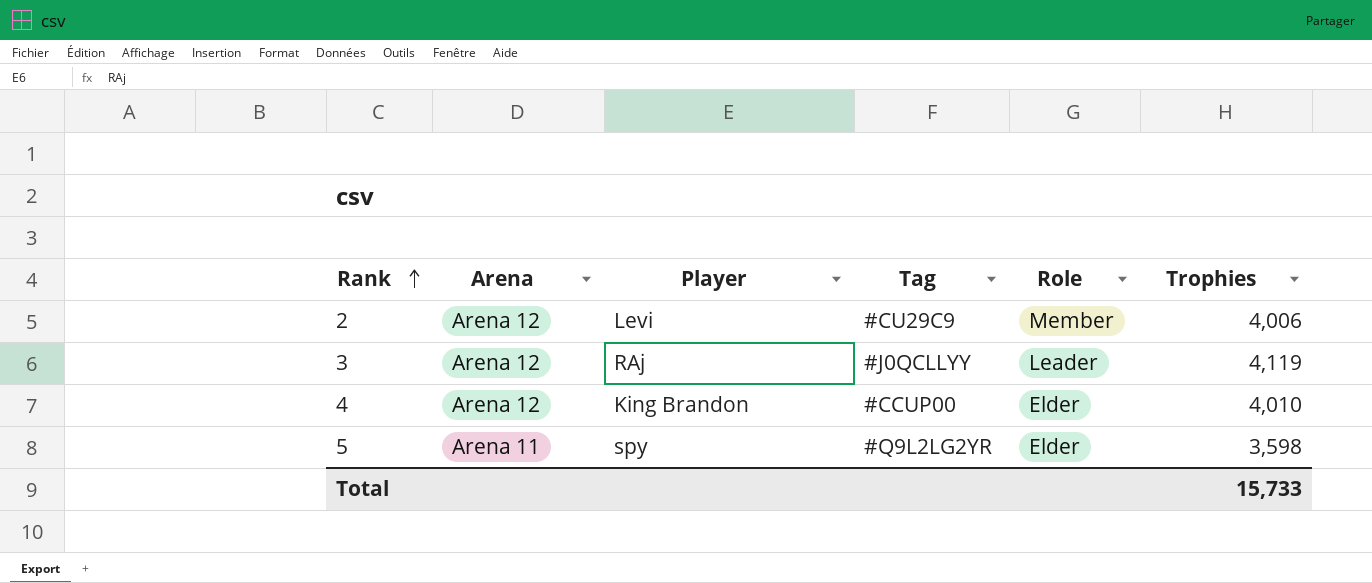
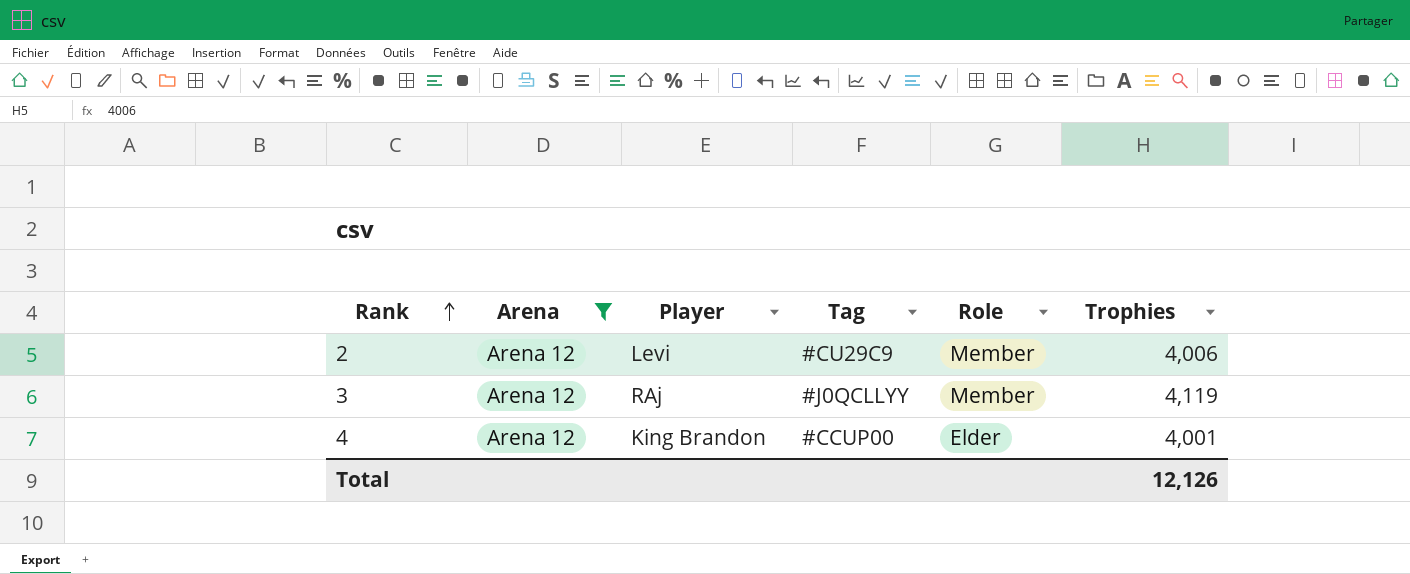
filter: none -> Arena = Arena 12
3 | Role: Leader -> Member
4 | Trophies: 4,010 -> 4,001
Total | Trophies: 15,733 -> 12,126

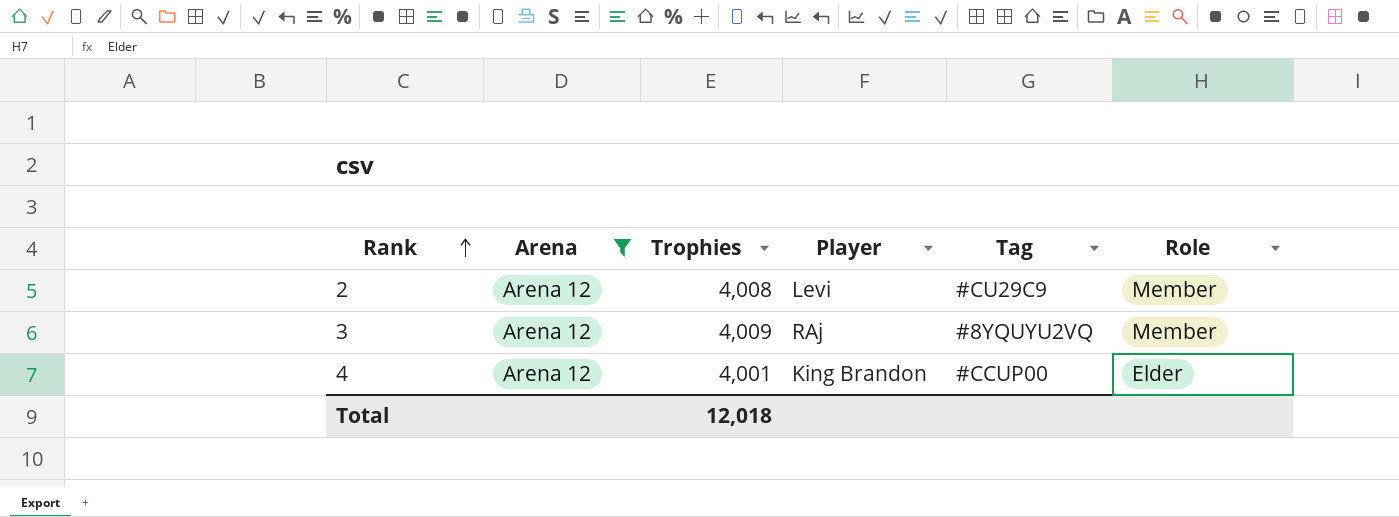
column Trophies | position: 6 -> 3
2 | Trophies: 4,006 -> 4,008
3 | Trophies: 4,119 -> 4,009
3 | Tag: #J0QCLLYY -> #8YQUYU2VQ
Total | Trophies: 12,126 -> 12,018

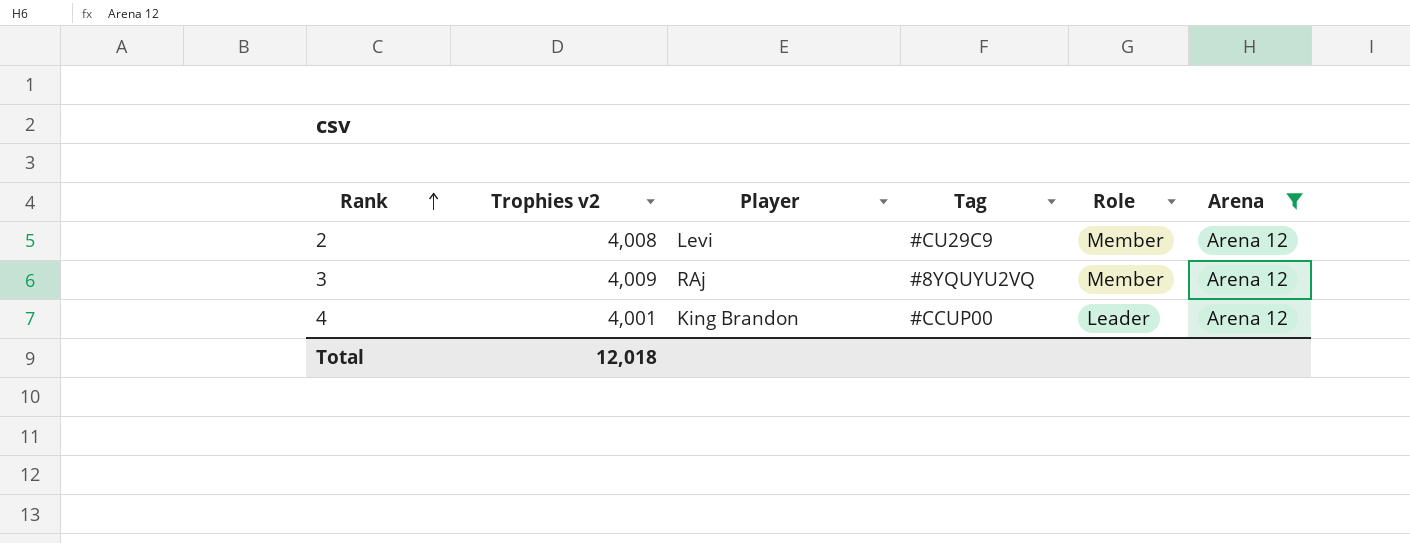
column name: Trophies -> Trophies v2
column Arena | position: 2 -> 6
4 | Role: Elder -> Leader

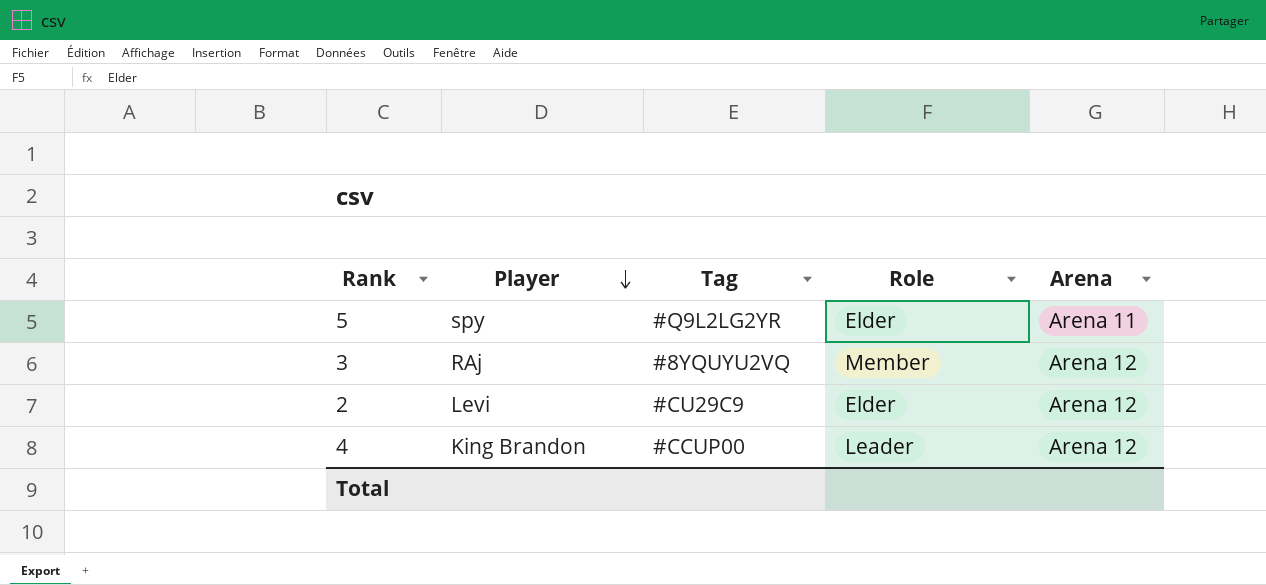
filter: Arena = Arena 12 -> none
row order: Rank ascending -> Player descending
column Trophies v2 | position: 2 -> none
2 | Role: Member -> Elder

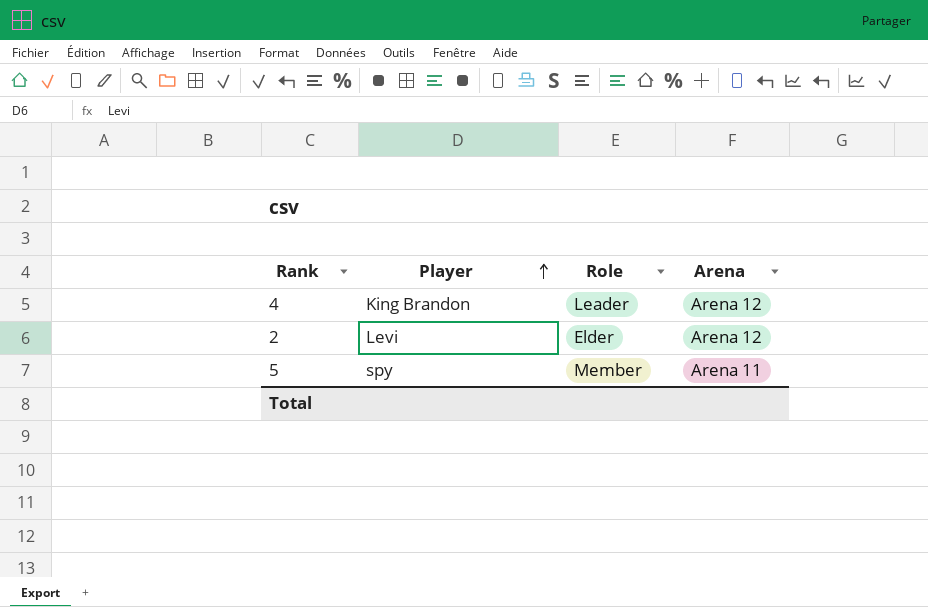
row order: Player descending -> Player ascending
column Tag | position: 3 -> none
row 3: RAj | #8YQUYU2VQ | Member | Arena 12 -> none
5 | Role: Elder -> Member

